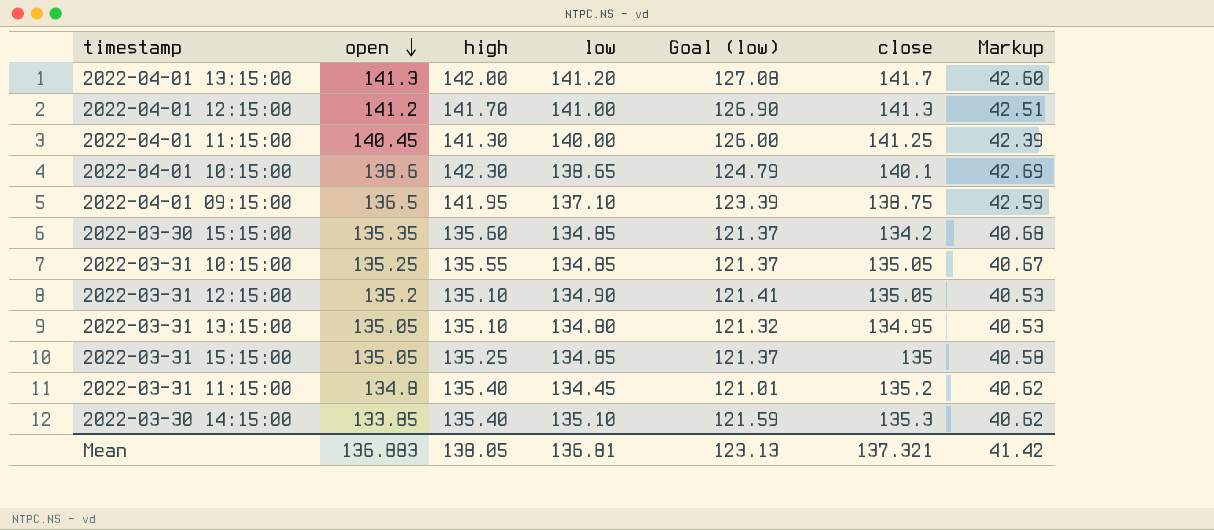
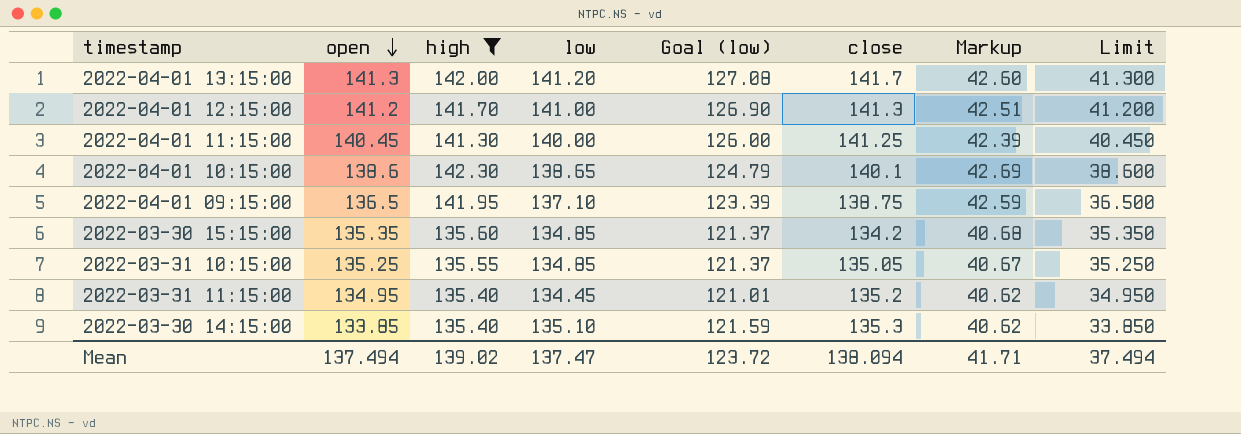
filter: none -> high >= 135.40
column Limit | formula: none -> [open] - 100
2022-03-31 11:15:00 | open: 134.8 -> 134.95
Mean | open: 136.883 -> 137.494
Mean | high: 138.05 -> 139.02
Mean | low: 136.81 -> 137.47
Mean | Goal (low): 123.13 -> 123.72
Mean | close: 137.321 -> 138.094
Mean | Markup: 41.42 -> 41.71

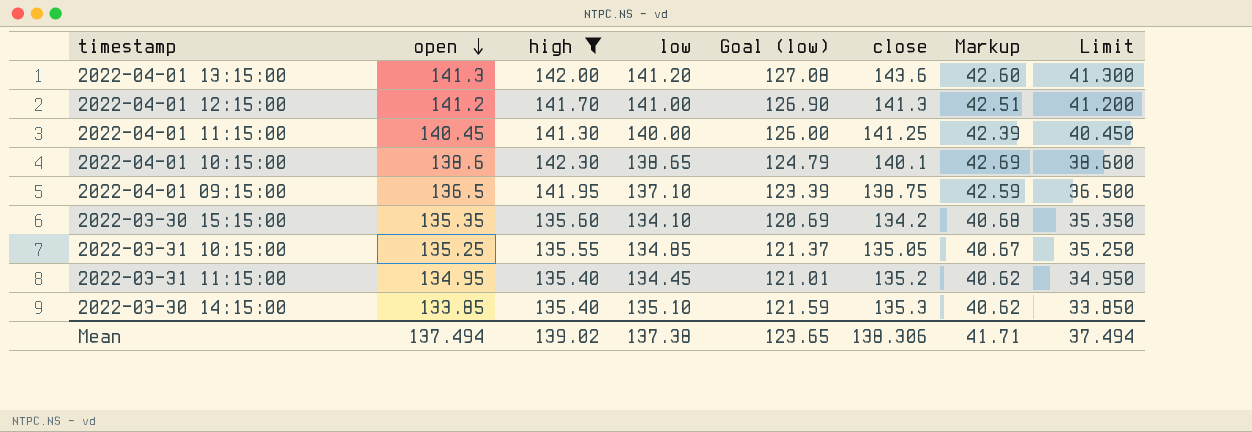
2022-04-01 13:15:00 | close: 141.7 -> 143.6
2022-03-30 15:15:00 | low: 134.85 -> 134.10
2022-03-30 15:15:00 | Goal (low): 121.37 -> 120.69
Mean | low: 137.47 -> 137.38
Mean | Goal (low): 123.72 -> 123.65
Mean | close: 138.094 -> 138.306

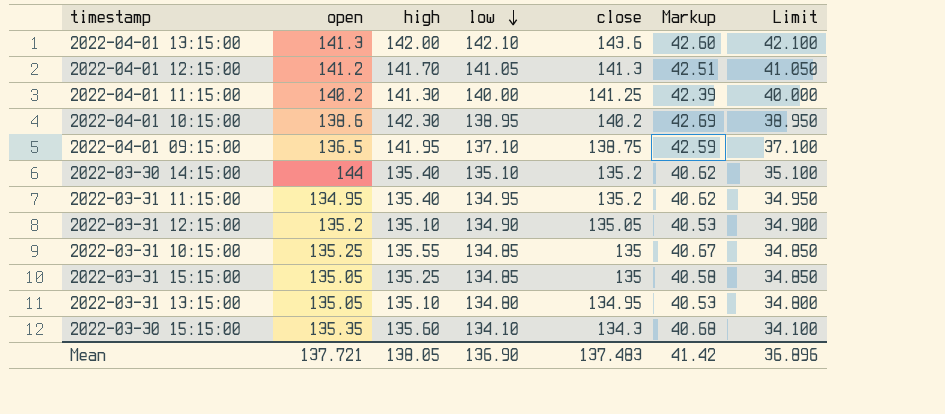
filter: high >= 135.40 -> none
row order: open descending -> low descending
column Goal (low) | formula: [low] * 0.9 -> none
column Limit | formula: [open] - 100 -> [low] - 100
2022-04-01 13:15:00 | low: 141.20 -> 142.10
2022-04-01 12:15:00 | low: 141.00 -> 141.05
2022-04-01 11:15:00 | open: 140.45 -> 140.2
2022-04-01 10:15:00 | low: 138.65 -> 138.95
2022-04-01 10:15:00 | close: 140.1 -> 140.2
2022-03-30 14:15:00 | open: 133.85 -> 144
2022-03-30 14:15:00 | close: 135.3 -> 135.2
2022-03-31 11:15:00 | low: 134.45 -> 134.95
2022-03-31 10:15:00 | close: 135.05 -> 135
2022-03-30 15:15:00 | close: 134.2 -> 134.3
Mean | open: 137.494 -> 137.721
Mean | high: 139.02 -> 138.05
Mean | low: 137.38 -> 136.90
Mean | close: 138.306 -> 137.483
Mean | Markup: 41.71 -> 41.42
Mean | Limit: 37.494 -> 36.896

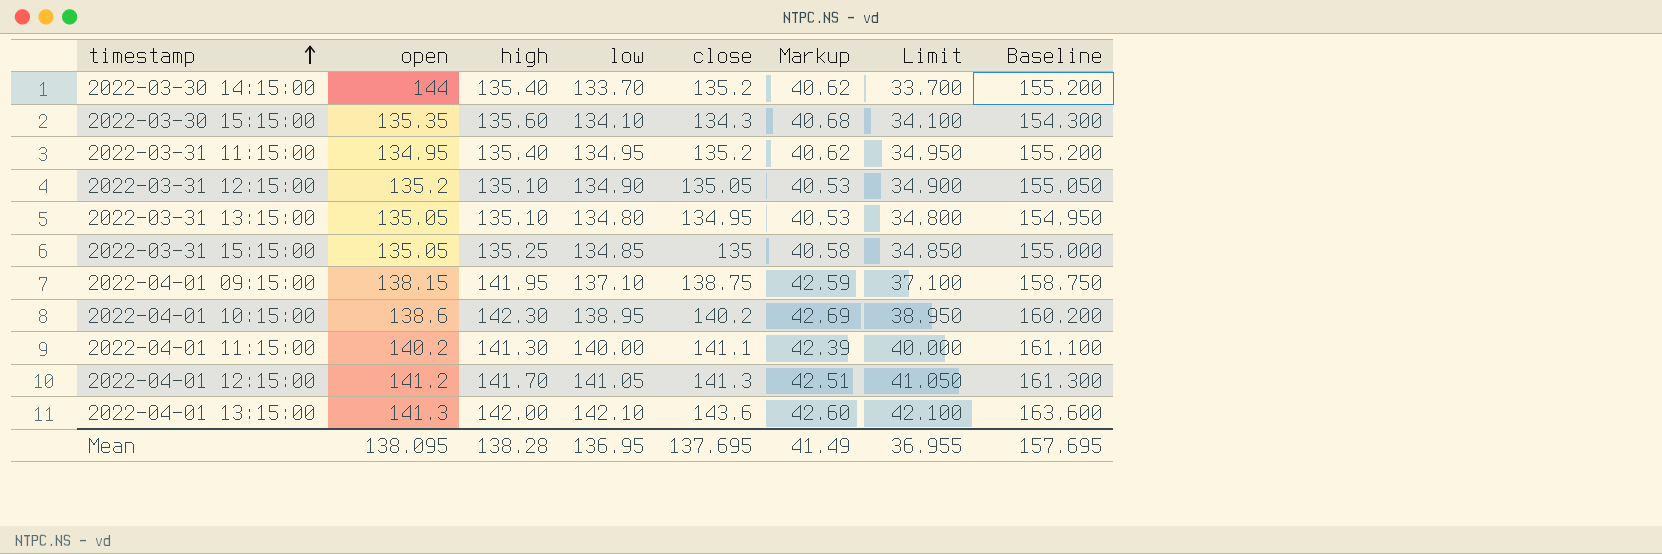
row order: low descending -> timestamp ascending
column Baseline | formula: none -> [close] + 20
row 2022-03-31 10:15:00: 135.25 | 135.55 | 134.85 | 135 | 40.67 | 34.850 -> none
2022-03-30 14:15:00 | low: 135.10 -> 133.70
2022-03-30 14:15:00 | Limit: 35.100 -> 33.700
2022-04-01 09:15:00 | open: 136.5 -> 138.15
2022-04-01 11:15:00 | close: 141.25 -> 141.1
Mean | open: 137.721 -> 138.095
Mean | high: 138.05 -> 138.28
Mean | low: 136.90 -> 136.95
Mean | close: 137.483 -> 137.695
Mean | Markup: 41.42 -> 41.49
Mean | Limit: 36.896 -> 36.955

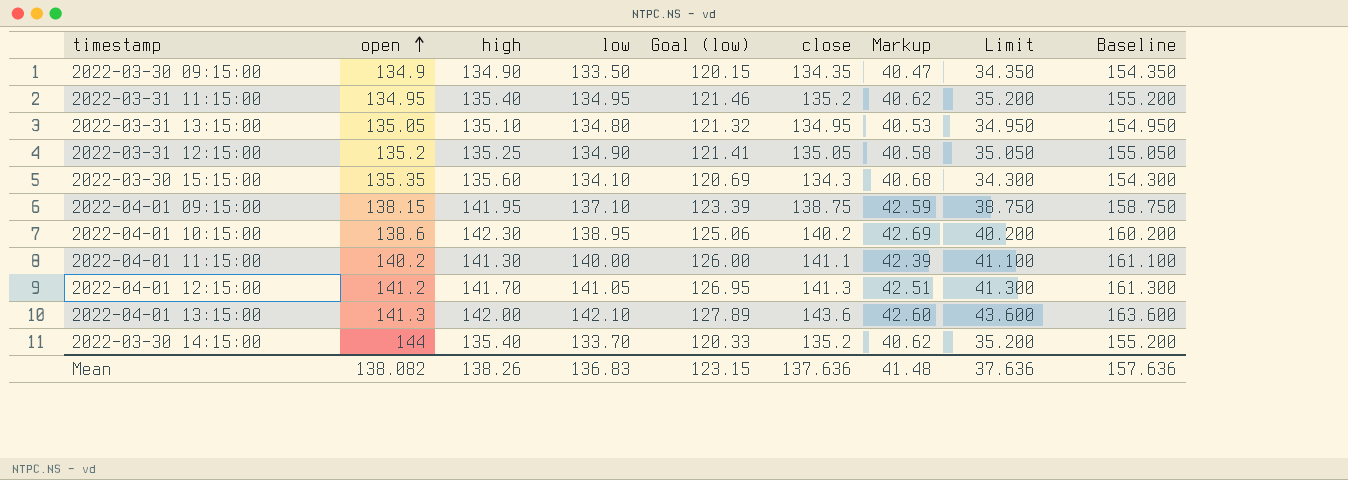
row order: timestamp ascending -> open ascending
column Goal (low) | formula: none -> [low] * 0.9
column Limit | formula: [low] - 100 -> [close] - 100
row 2022-03-31 15:15:00: 135.05 | 135.25 | 134.85 | 135 | 40.58 | 34.850 | 155.000 -> none
row 2022-03-30 09:15:00: none -> 134.9 | 134.90 | 133.50 | 120.15 | 134.35 | 40.47 | 34.350 | 154.350
2022-03-31 12:15:00 | high: 135.10 -> 135.25
2022-03-31 12:15:00 | Markup: 40.53 -> 40.58
Mean | open: 138.095 -> 138.082
Mean | high: 138.28 -> 138.26
Mean | low: 136.95 -> 136.83
Mean | close: 137.695 -> 137.636
Mean | Markup: 41.49 -> 41.48
Mean | Limit: 36.955 -> 37.636
Mean | Baseline: 157.695 -> 157.636

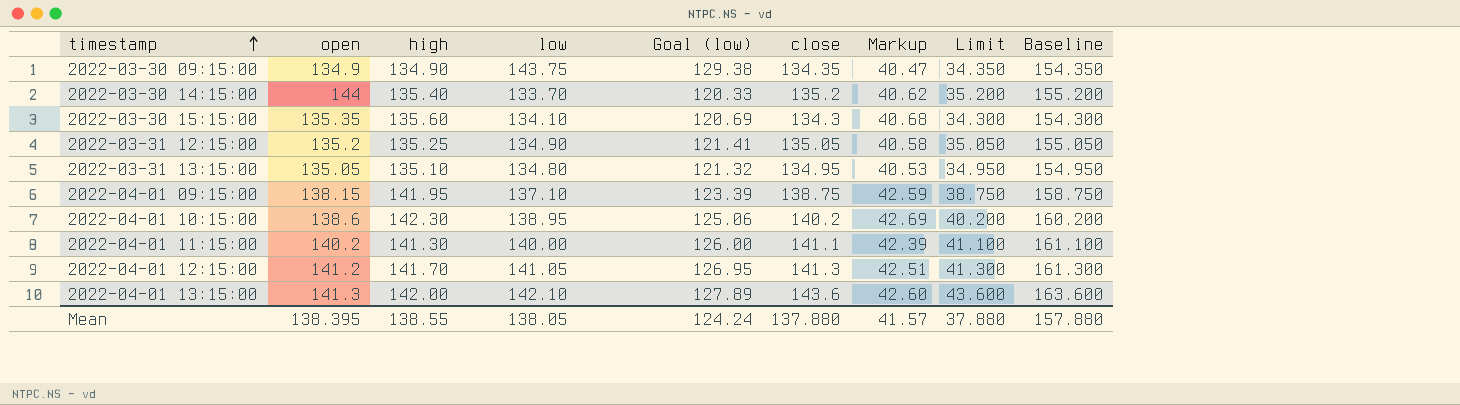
row order: open ascending -> timestamp ascending
row 2022-03-31 11:15:00: 134.95 | 135.40 | 134.95 | 121.46 | 135.2 | 40.62 | 35.200 | 155.200 -> none
2022-03-30 09:15:00 | low: 133.50 -> 143.75
2022-03-30 09:15:00 | Goal (low): 120.15 -> 129.38
Mean | open: 138.082 -> 138.395
Mean | high: 138.26 -> 138.55
Mean | low: 136.83 -> 138.05
Mean | Goal (low): 123.15 -> 124.24
Mean | close: 137.636 -> 137.880
Mean | Markup: 41.48 -> 41.57
Mean | Limit: 37.636 -> 37.880
Mean | Baseline: 157.636 -> 157.880

